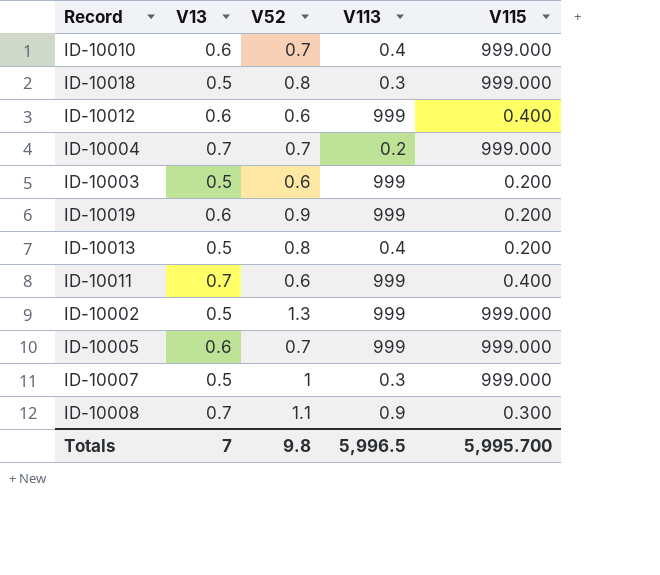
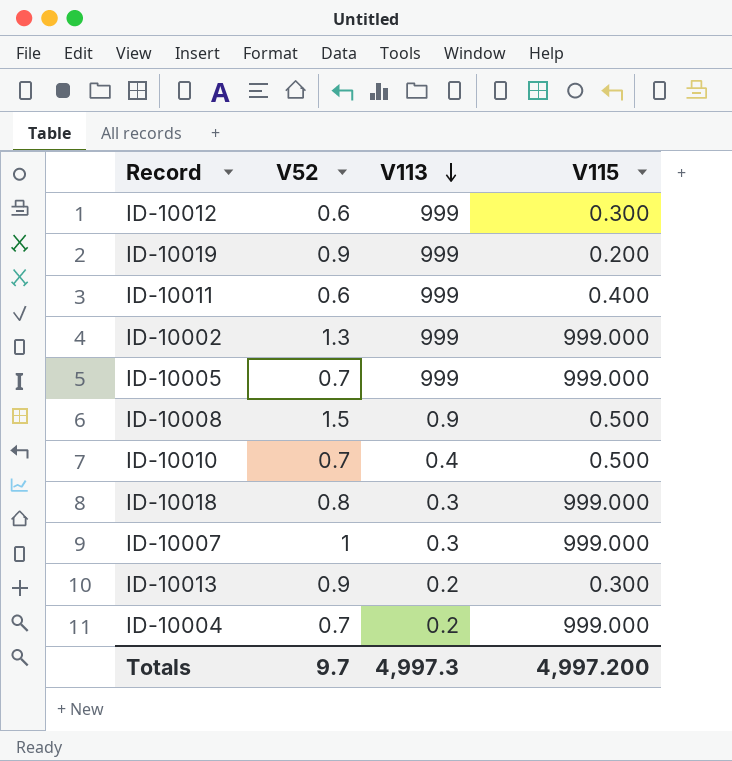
row order: none -> V113 descending
column V13 | position: 2 -> none
row ID-10003: 0.5 | 0.6 | 999 | 0.200 -> none
ID-10012 | V115: 0.400 -> 0.300
ID-10008 | V52: 1.1 -> 1.5
ID-10008 | V115: 0.300 -> 0.500
ID-10010 | V115: 999.000 -> 0.500
ID-10013 | V52: 0.8 -> 0.9
ID-10013 | V113: 0.4 -> 0.2
ID-10013 | V115: 0.200 -> 0.300
Totals | V52: 9.8 -> 9.7
Totals | V113: 5,996.5 -> 4,997.3
Totals | V115: 5,995.700 -> 4,997.200

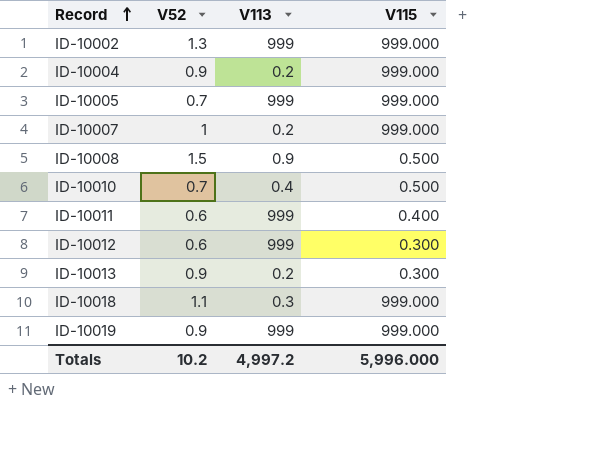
row order: V113 descending -> Record ascending
ID-10004 | V52: 0.7 -> 0.9
ID-10007 | V113: 0.3 -> 0.2
ID-10018 | V52: 0.8 -> 1.1
ID-10019 | V115: 0.200 -> 999.000
Totals | V52: 9.7 -> 10.2
Totals | V113: 4,997.3 -> 4,997.2
Totals | V115: 4,997.200 -> 5,996.000

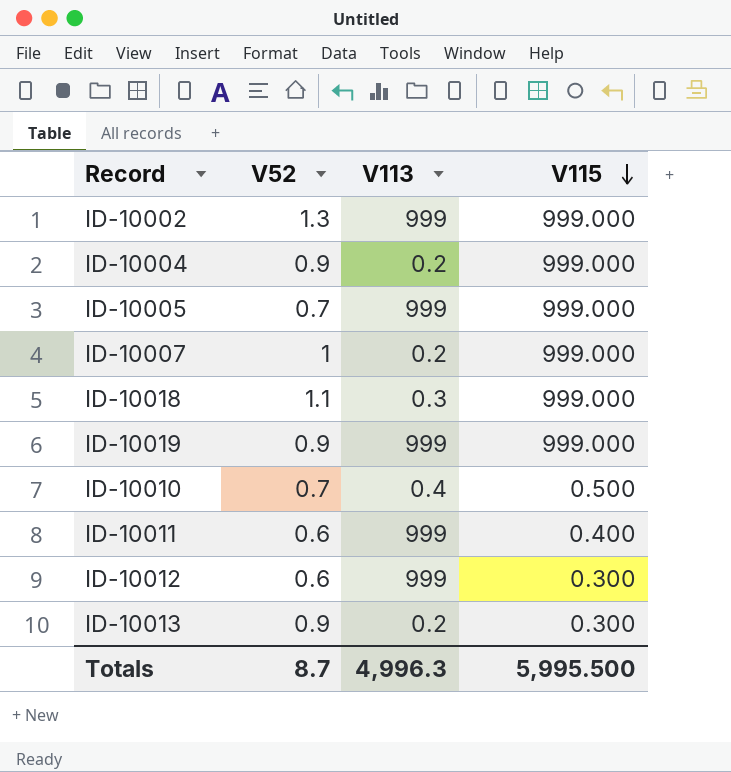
row order: Record ascending -> V115 descending
row ID-10008: 1.5 | 0.9 | 0.500 -> none
Totals | V52: 10.2 -> 8.7
Totals | V113: 4,997.2 -> 4,996.3
Totals | V115: 5,996.000 -> 5,995.500

